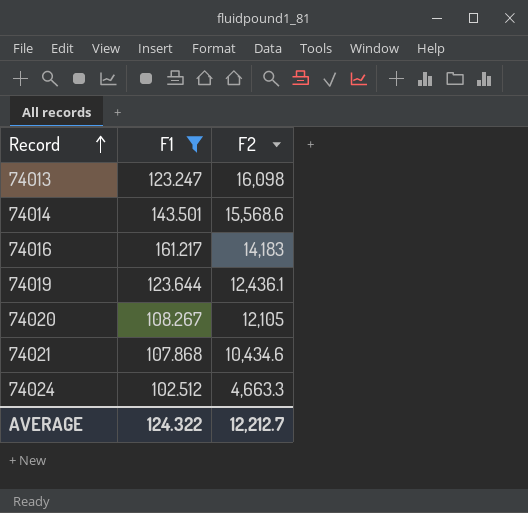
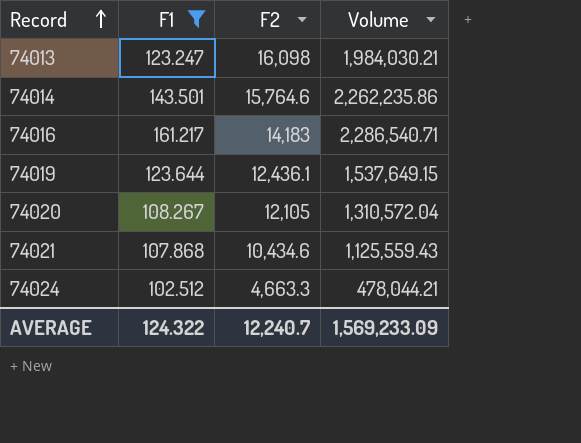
column Volume | formula: none -> [F1] * [F2]
74014 | F2: 15,568.6 -> 15,764.6
AVERAGE | F2: 12,212.7 -> 12,240.7

